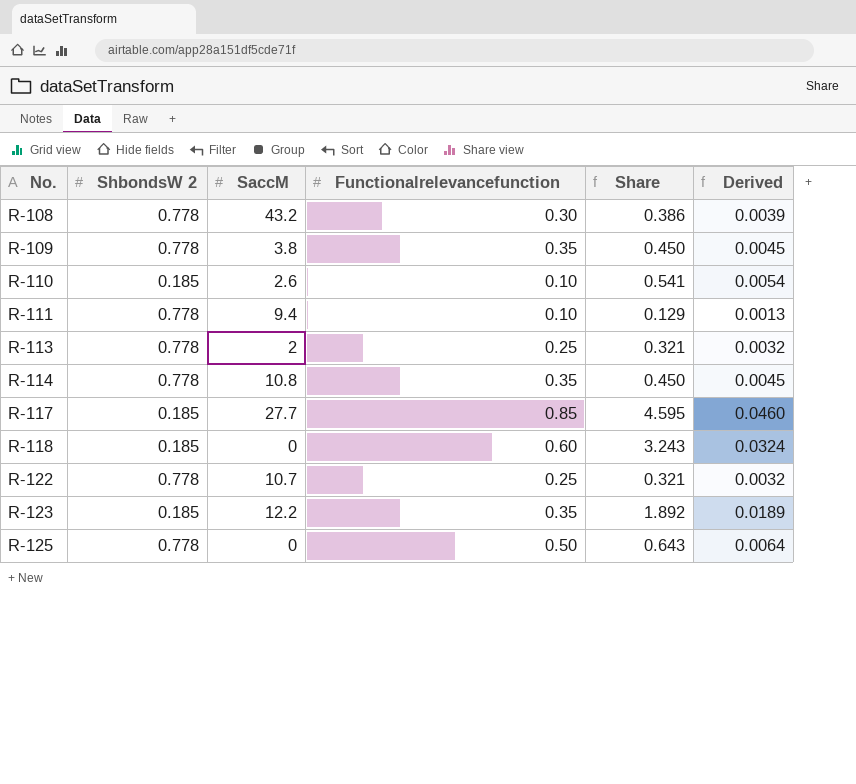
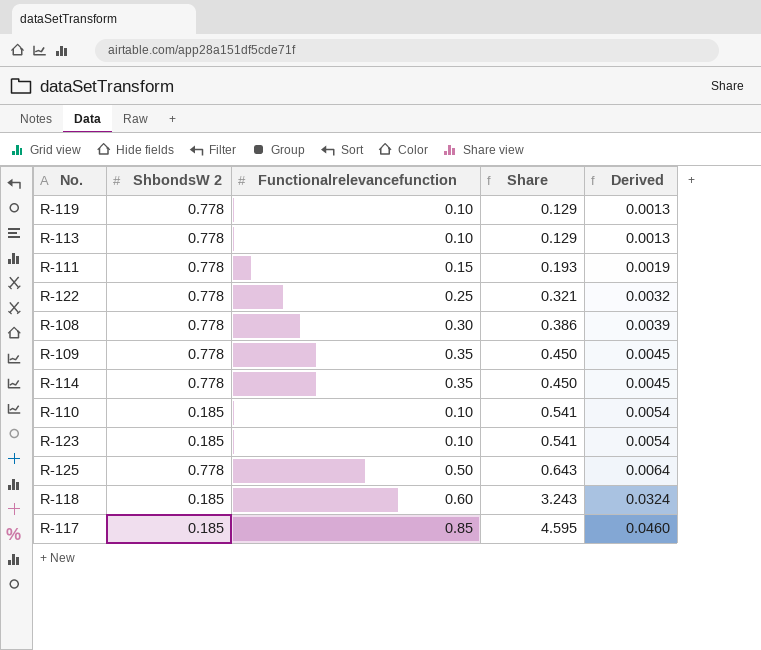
row order: No. ascending -> Share ascending
column SaccM | position: 3 -> none
row R-119: none -> 0.778 | 0.10 | 0.129 | 0.0013
R-113 | Functionalrelevancefunction: 0.25 -> 0.10
R-113 | Share: 0.321 -> 0.129
R-113 | Derived: 0.0032 -> 0.0013
R-111 | Functionalrelevancefunction: 0.10 -> 0.15
R-111 | Share: 0.129 -> 0.193
R-111 | Derived: 0.0013 -> 0.0019
R-123 | Functionalrelevancefunction: 0.35 -> 0.10
R-123 | Share: 1.892 -> 0.541
R-123 | Derived: 0.0189 -> 0.0054

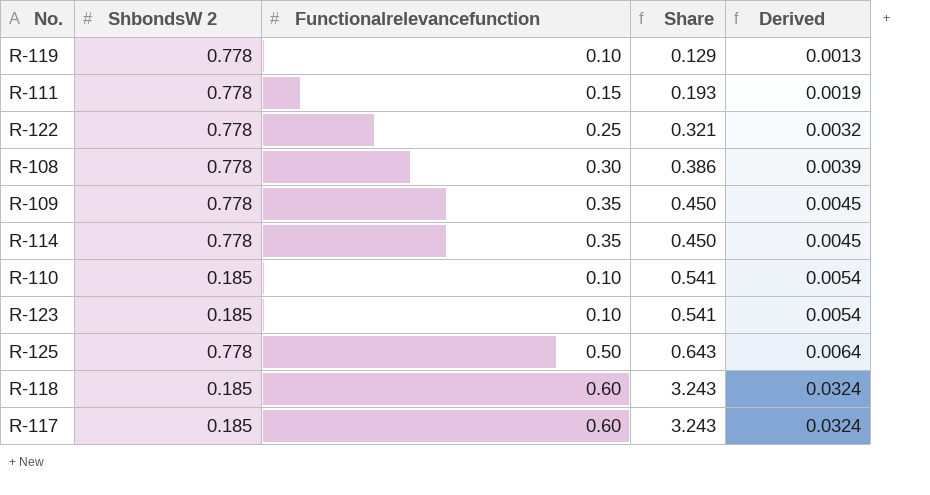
row R-113: 0.778 | 0.10 | 0.129 | 0.0013 -> none
R-117 | Functionalrelevancefunction: 0.85 -> 0.60
R-117 | Share: 4.595 -> 3.243
R-117 | Derived: 0.0460 -> 0.0324

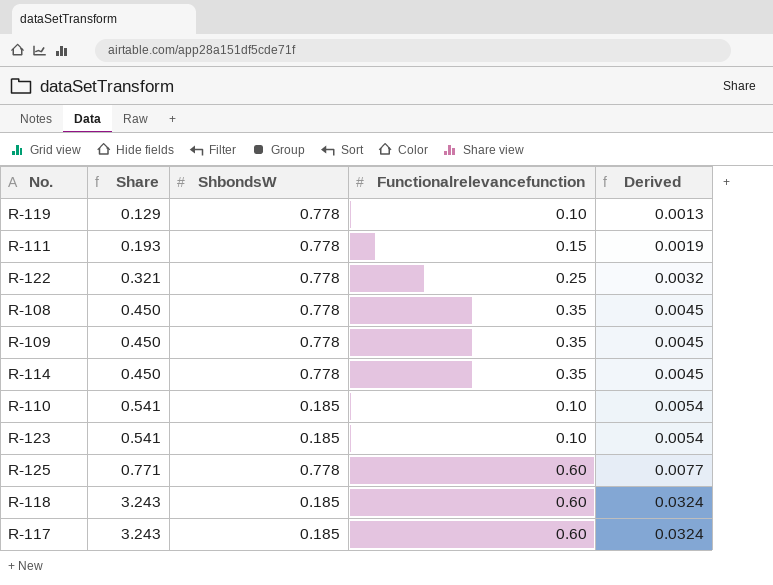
column Share | position: 4 -> 2
column name: ShbondsW 2 -> ShbondsW
R-108 | Share: 0.386 -> 0.450
R-108 | Functionalrelevancefunction: 0.30 -> 0.35
R-108 | Derived: 0.0039 -> 0.0045
R-125 | Share: 0.643 -> 0.771
R-125 | Functionalrelevancefunction: 0.50 -> 0.60
R-125 | Derived: 0.0064 -> 0.0077

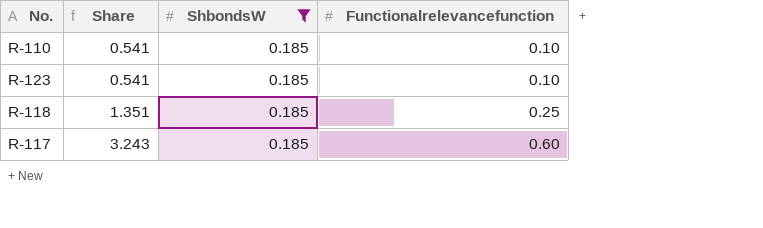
filter: none -> ShbondsW = 0.185
column Derived | formula: [Share] * 0.01 -> none
R-118 | Share: 3.243 -> 1.351
R-118 | Functionalrelevancefunction: 0.60 -> 0.25

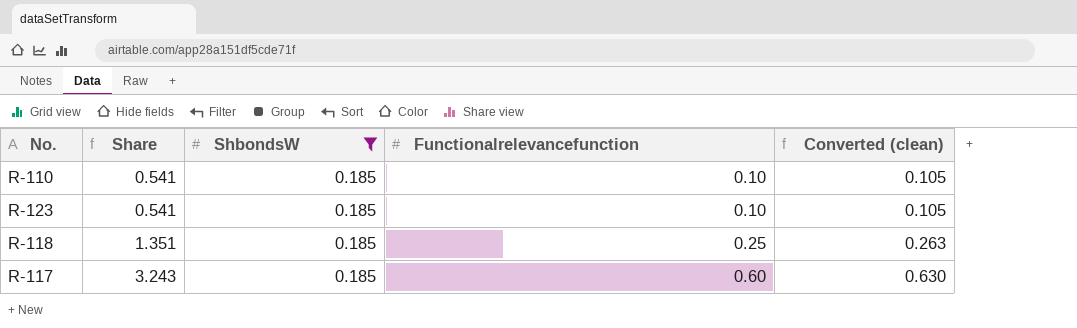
column Converted (clean) | formula: none -> [Functionalrelevancefunction] * 1.05

